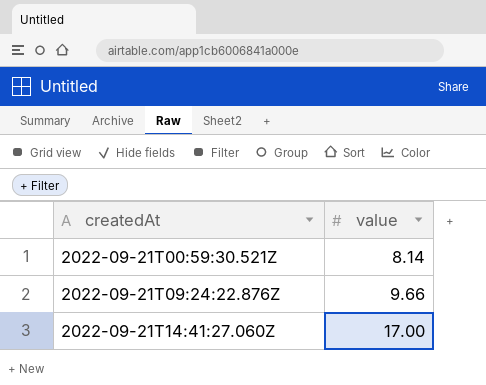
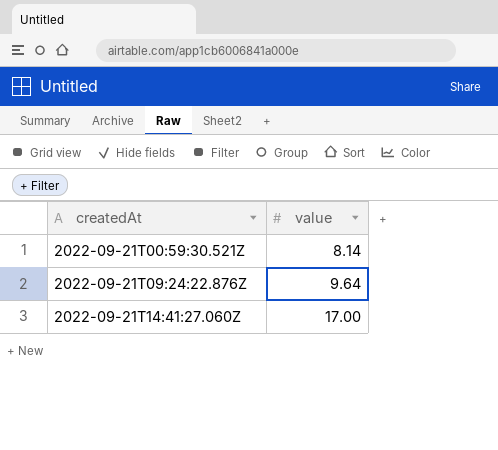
2022-09-21T09:24:22.876Z | value: 9.66 -> 9.64

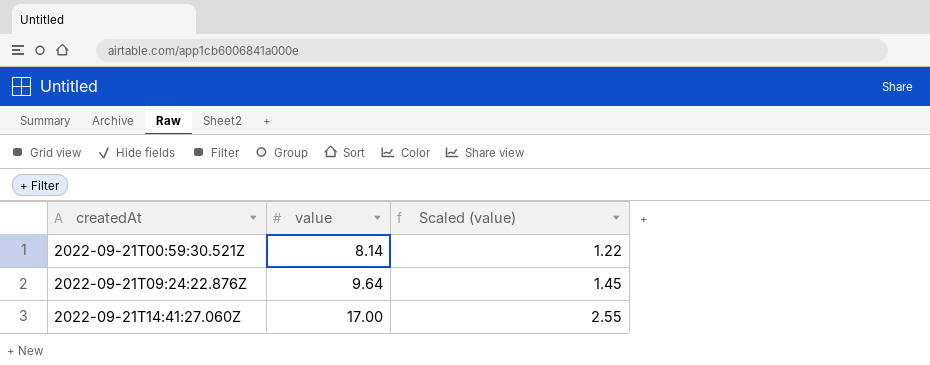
column Scaled (value) | formula: none -> [value] * 0.15

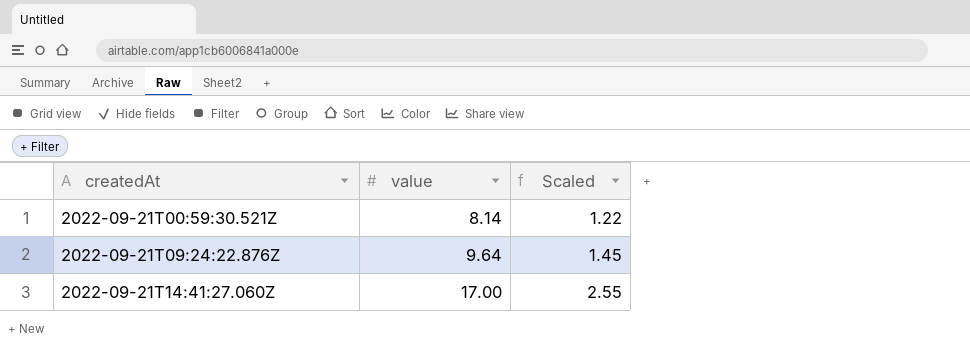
column name: Scaled (value) -> Scaled

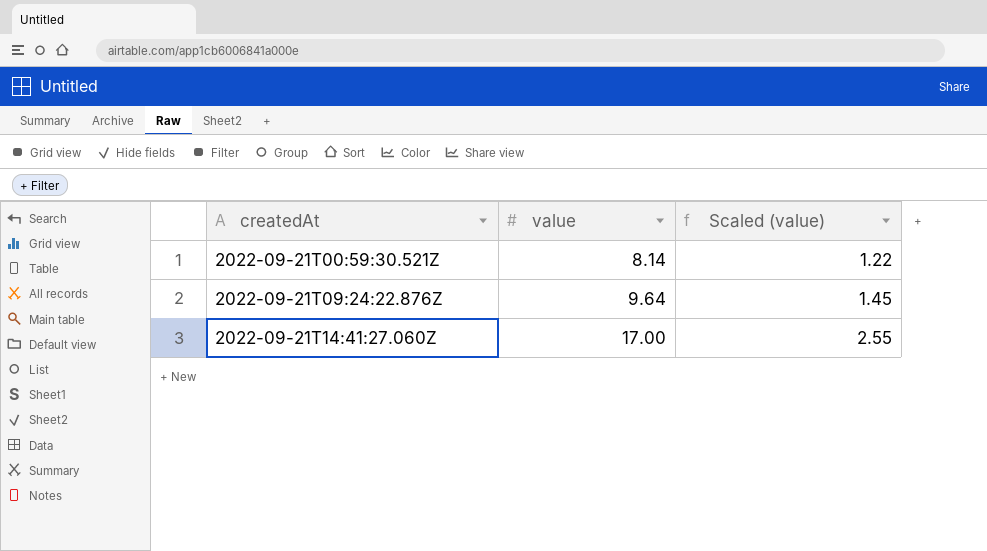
column name: Scaled -> Scaled (value)

